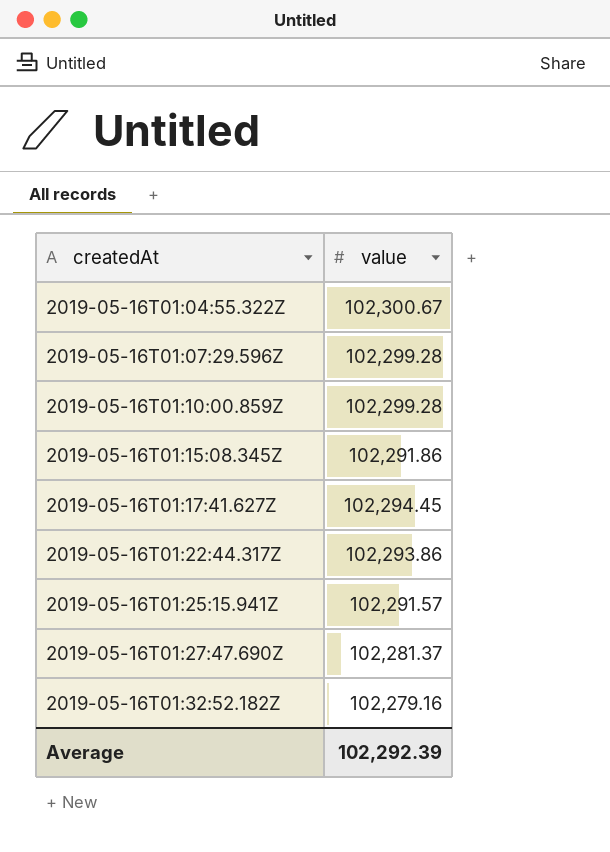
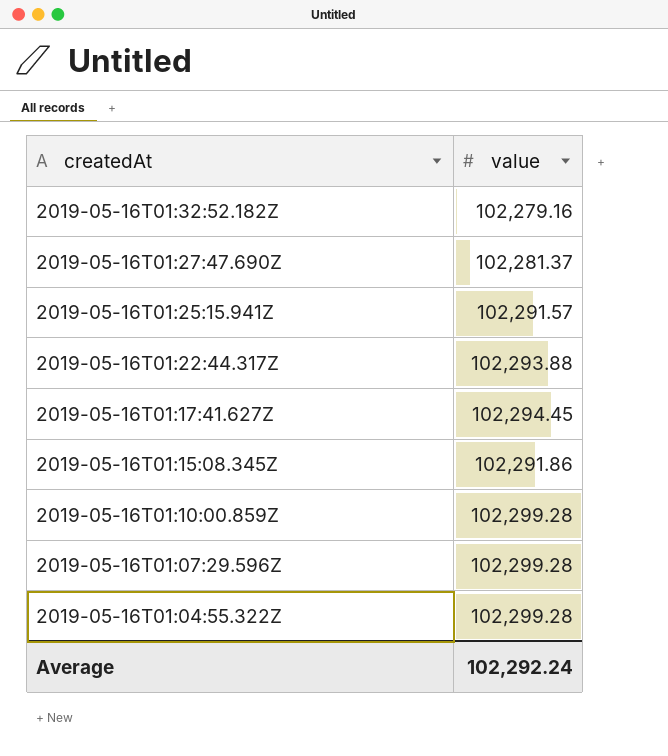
row order: createdAt ascending -> createdAt descending
2019-05-16T01:22:44.317Z | value: 102,293.86 -> 102,293.88
2019-05-16T01:04:55.322Z | value: 102,300.67 -> 102,299.28
Average | value: 102,292.39 -> 102,292.24

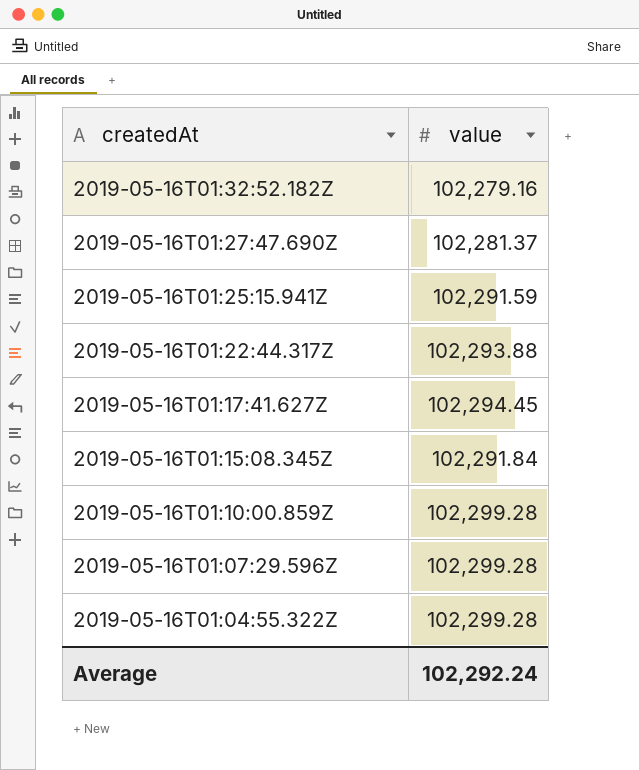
2019-05-16T01:25:15.941Z | value: 102,291.57 -> 102,291.59
2019-05-16T01:15:08.345Z | value: 102,291.86 -> 102,291.84

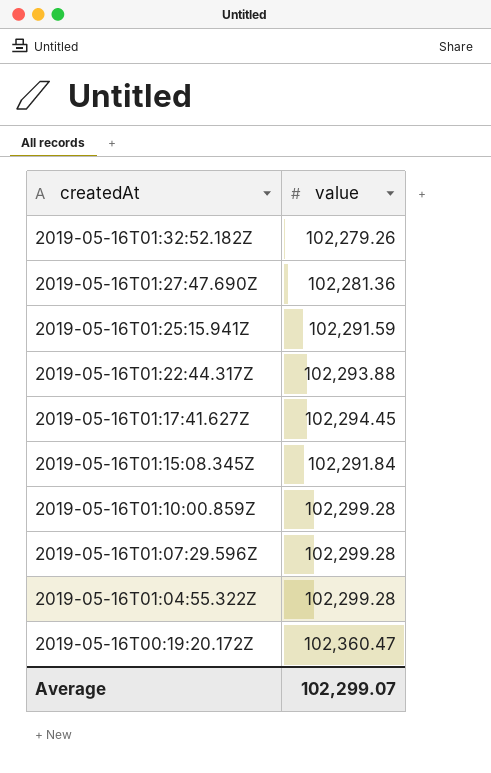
2019-05-16T01:32:52.182Z | value: 102,279.16 -> 102,279.26
2019-05-16T01:27:47.690Z | value: 102,281.37 -> 102,281.36
row 2019-05-16T00:19:20.172Z: none -> 102,360.47
Average | value: 102,292.24 -> 102,299.07

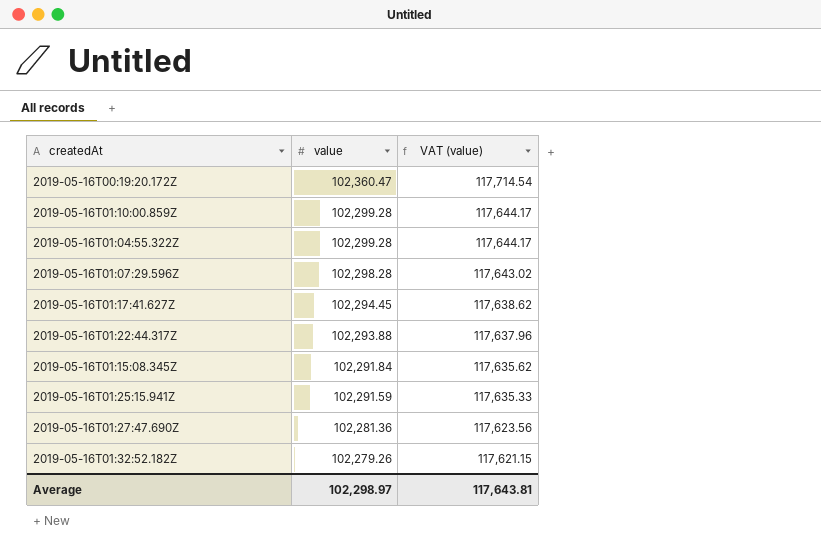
row order: createdAt descending -> value descending
column VAT (value) | formula: none -> [value] * 1.15
2019-05-16T01:07:29.596Z | value: 102,299.28 -> 102,298.28
Average | value: 102,299.07 -> 102,298.97

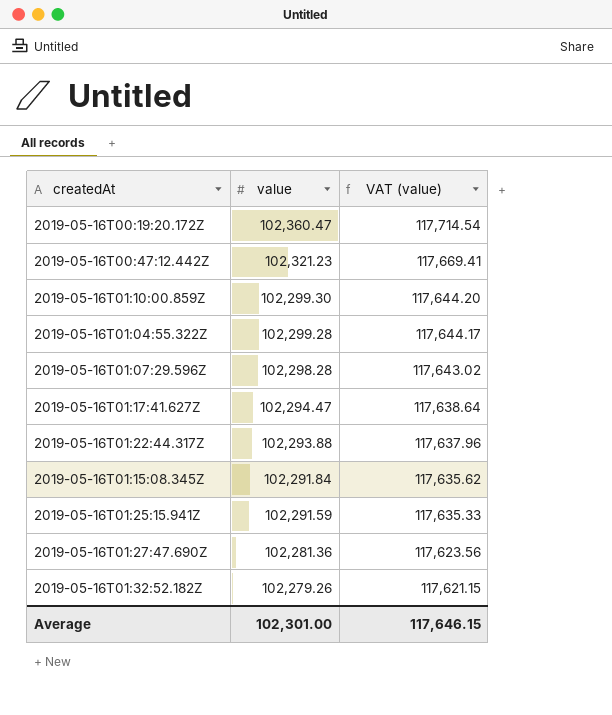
row 2019-05-16T00:47:12.442Z: none -> 102,321.23 | 117,669.41
2019-05-16T01:10:00.859Z | value: 102,299.28 -> 102,299.30
2019-05-16T01:10:00.859Z | VAT (value): 117,644.17 -> 117,644.20
2019-05-16T01:17:41.627Z | value: 102,294.45 -> 102,294.47
2019-05-16T01:17:41.627Z | VAT (value): 117,638.62 -> 117,638.64
Average | value: 102,298.97 -> 102,301.00
Average | VAT (value): 117,643.81 -> 117,646.15

